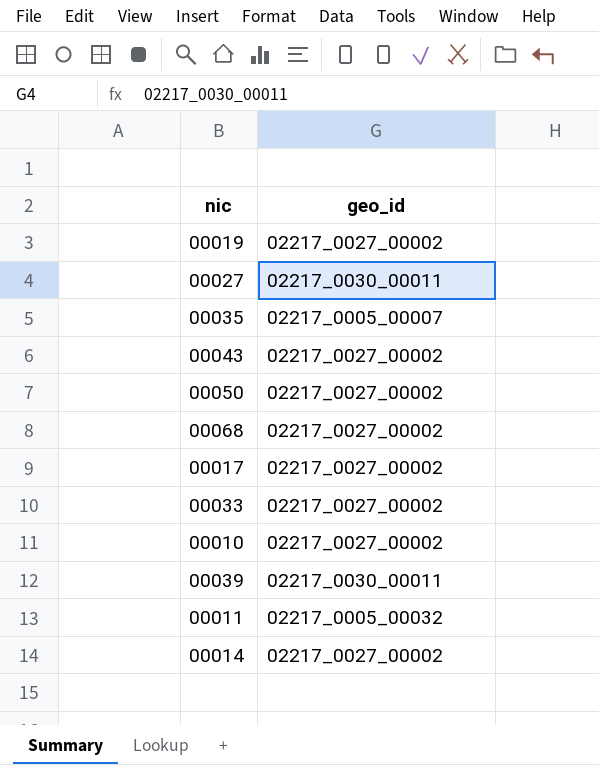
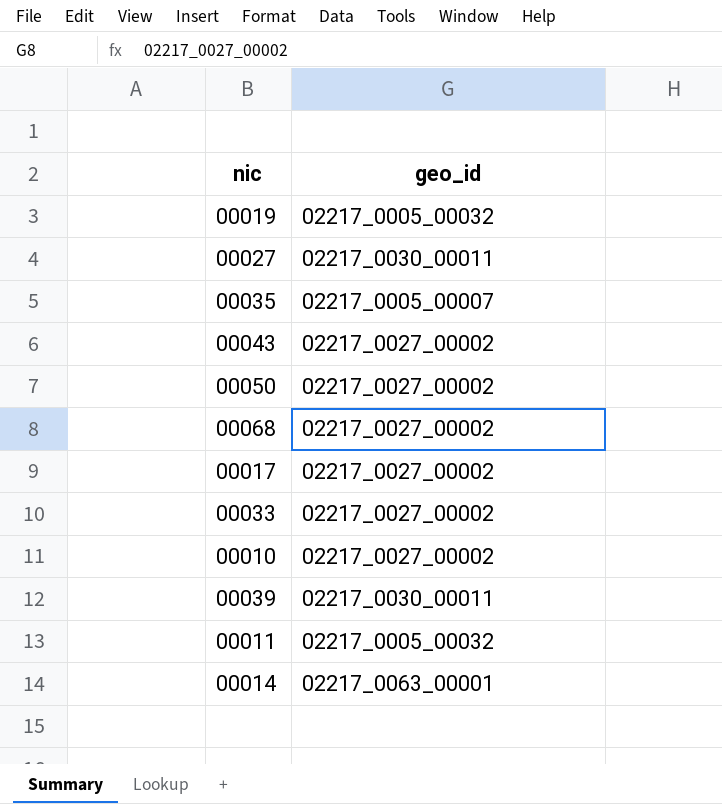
00019 | geo_id: 02217_0027_00002 -> 02217_0005_00032
00014 | geo_id: 02217_0027_00002 -> 02217_0063_00001

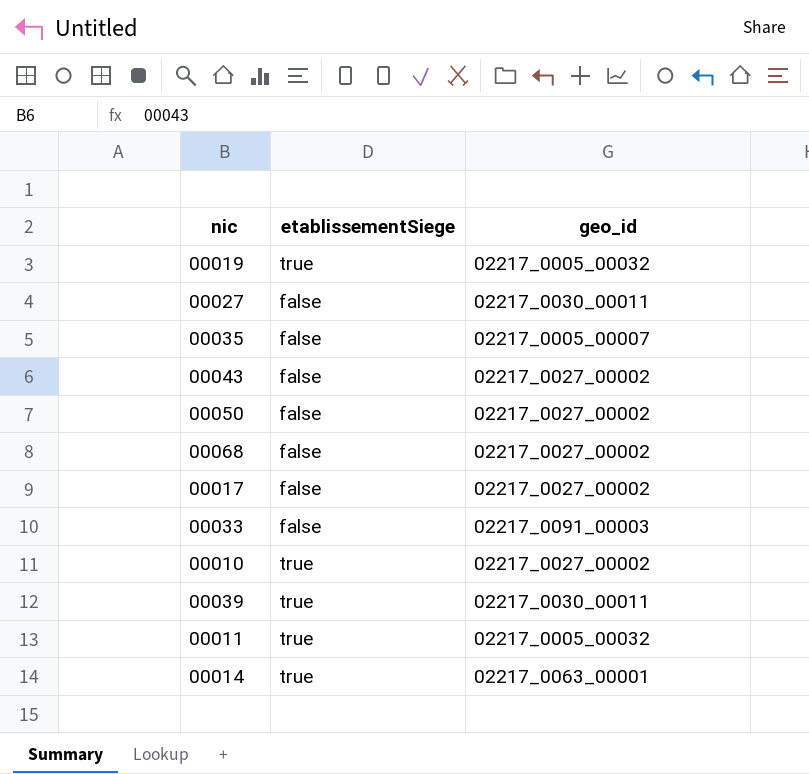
column etablissementSiege | position: none -> 2
00033 | geo_id: 02217_0027_00002 -> 02217_0091_00003

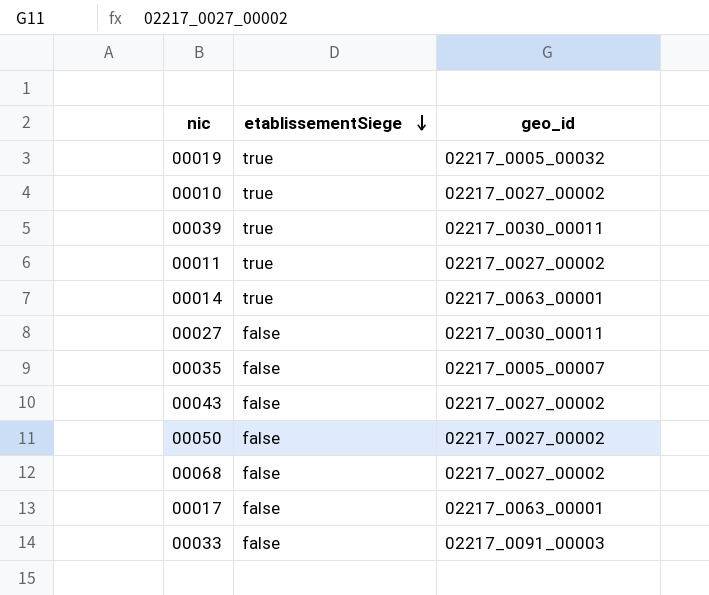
row order: none -> etablissementSiege descending
00011 | geo_id: 02217_0005_00032 -> 02217_0027_00002
00017 | geo_id: 02217_0027_00002 -> 02217_0063_00001

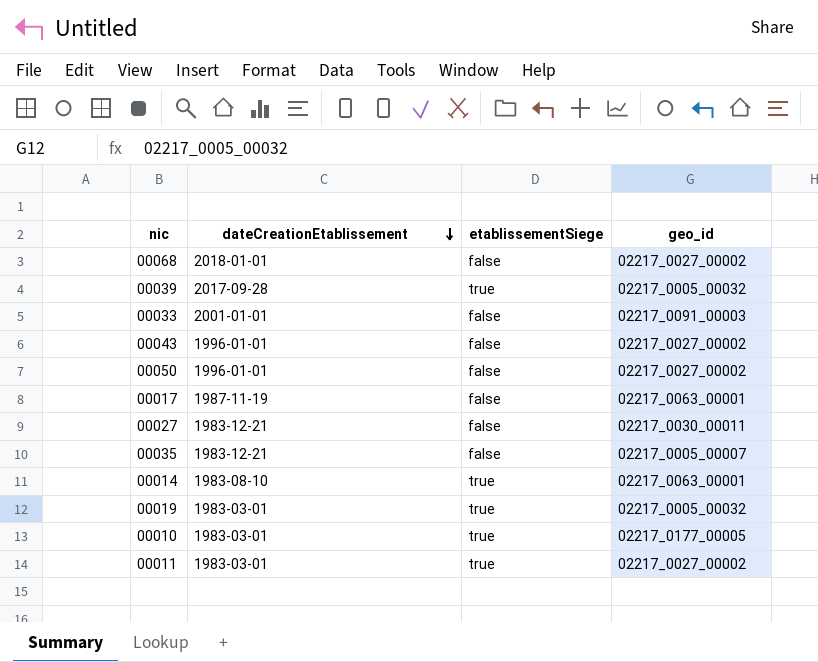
row order: etablissementSiege descending -> dateCreationEtablissement descending
column dateCreationEtablissement | position: none -> 2
00039 | geo_id: 02217_0030_00011 -> 02217_0005_00032
00010 | geo_id: 02217_0027_00002 -> 02217_0177_00005

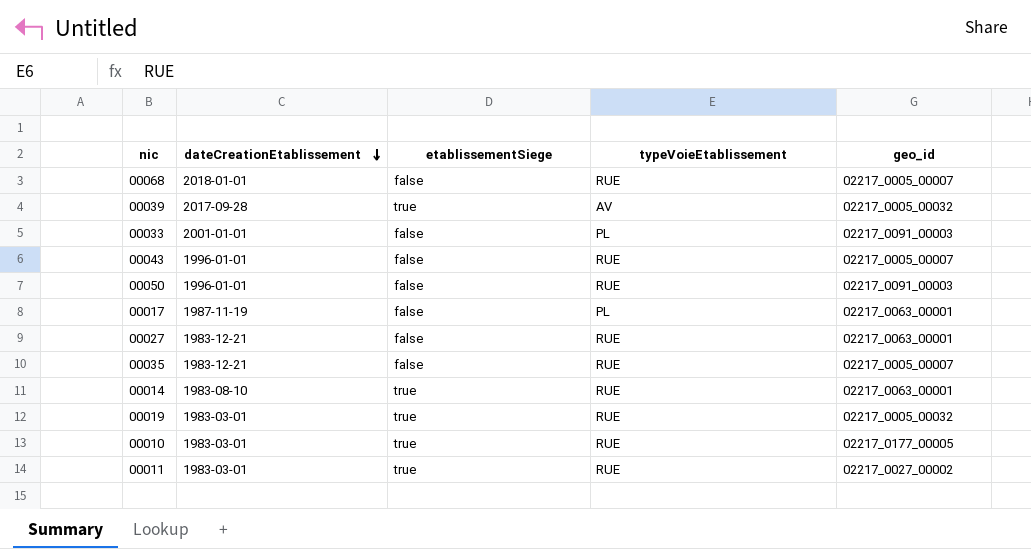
column typeVoieEtablissement | position: none -> 4
00068 | geo_id: 02217_0027_00002 -> 02217_0005_00007
00043 | geo_id: 02217_0027_00002 -> 02217_0005_00007
00050 | geo_id: 02217_0027_00002 -> 02217_0091_00003
00027 | geo_id: 02217_0030_00011 -> 02217_0063_00001

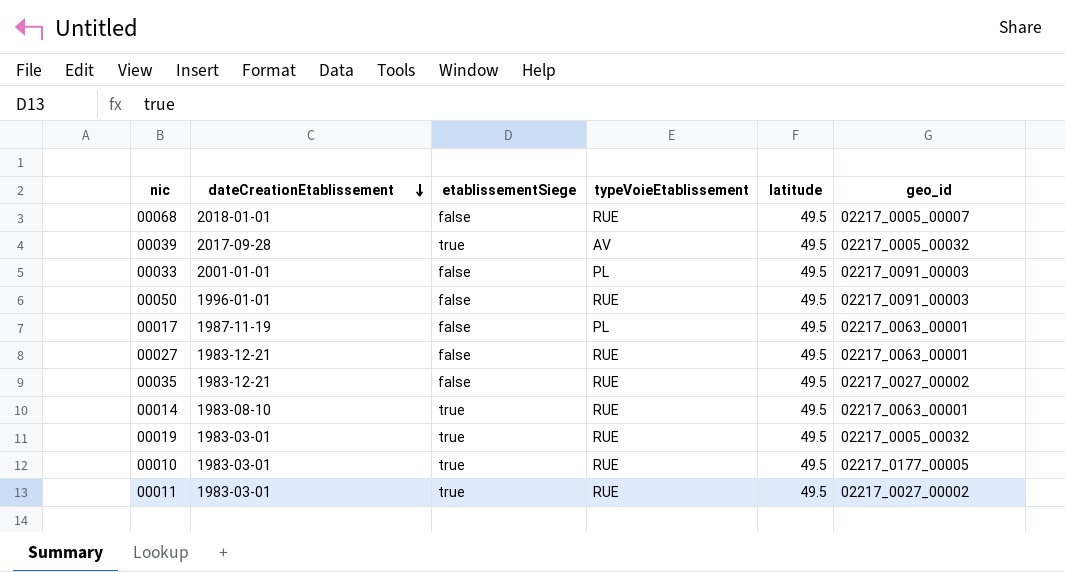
column latitude | position: none -> 5
row 00043: 1996-01-01 | false | RUE | 02217_0005_00007 -> none
00035 | geo_id: 02217_0005_00007 -> 02217_0027_00002

